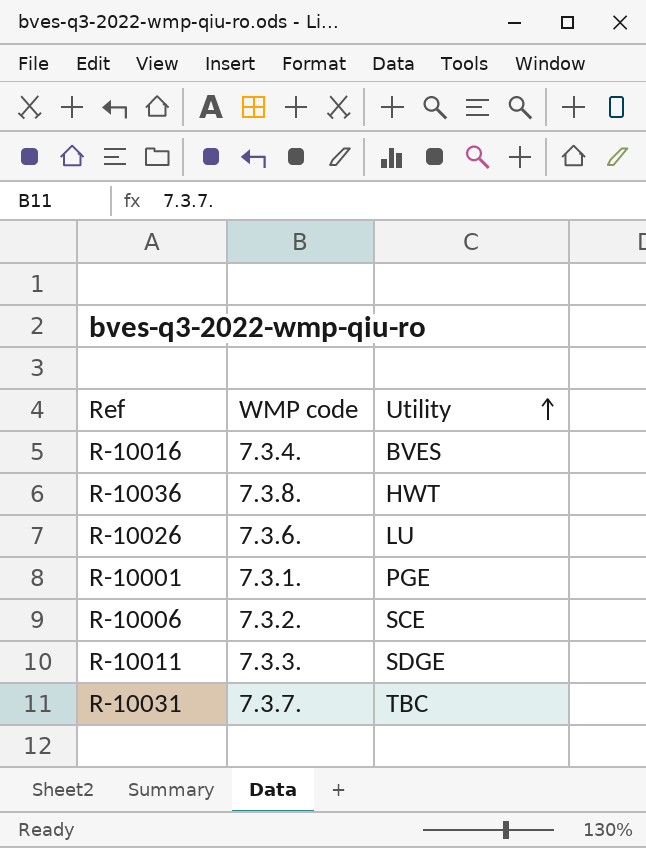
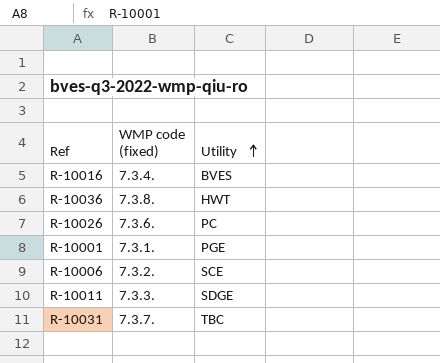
column name: WMP code -> WMP code (fixed)
R-10026 | Utility: LU -> PC

